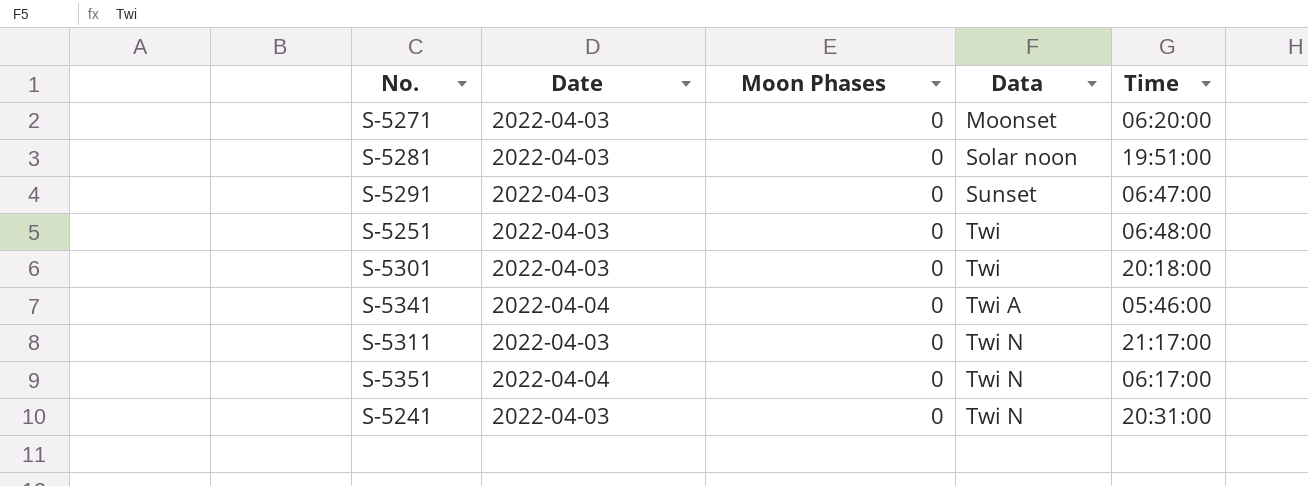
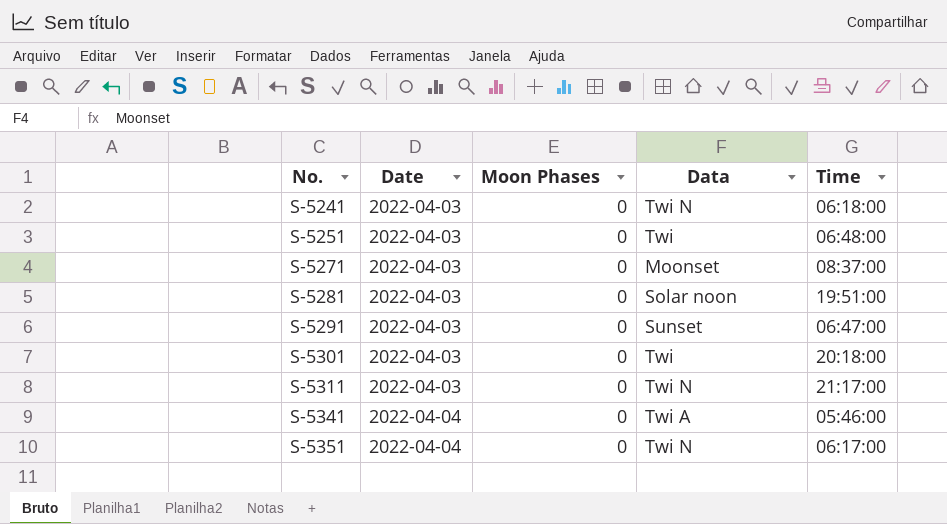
row order: Data ascending -> No. ascending
S-5241 | Time: 20:31:00 -> 06:18:00
S-5271 | Time: 06:20:00 -> 08:37:00

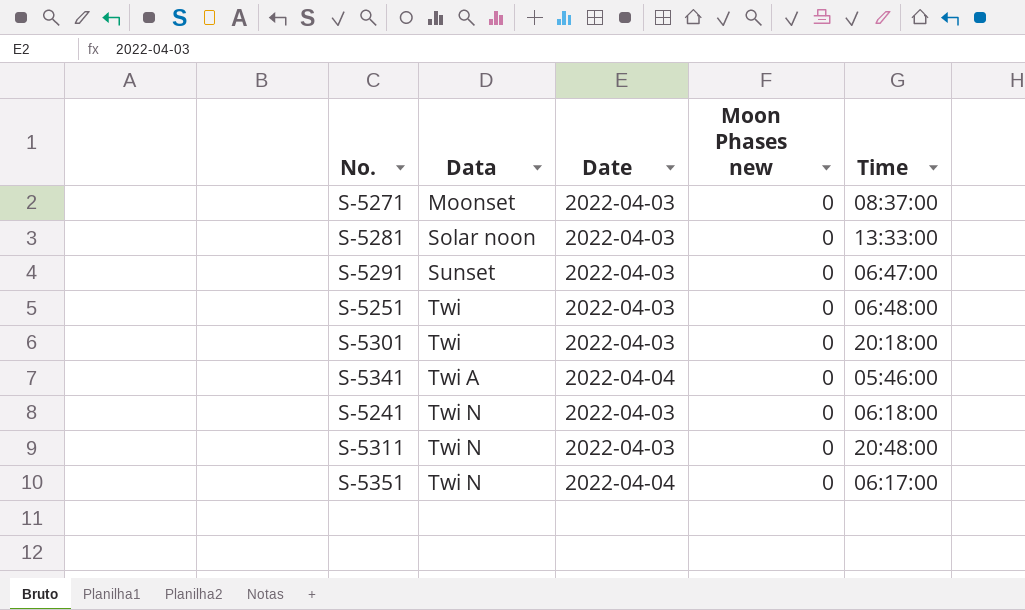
row order: No. ascending -> Data ascending
column Data | position: 4 -> 2
column name: Moon Phases -> Moon Phases new
S-5281 | Time: 19:51:00 -> 13:33:00
S-5311 | Time: 21:17:00 -> 20:48:00

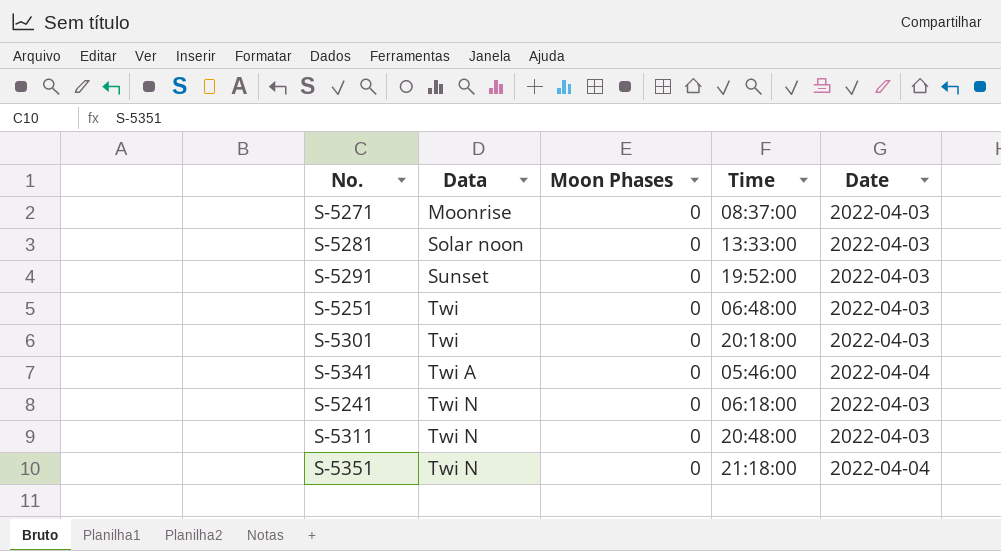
column name: Moon Phases new -> Moon Phases
column Date | position: 3 -> 5
S-5271 | Data: Moonset -> Moonrise
S-5291 | Time: 06:47:00 -> 19:52:00
S-5351 | Time: 06:17:00 -> 21:18:00

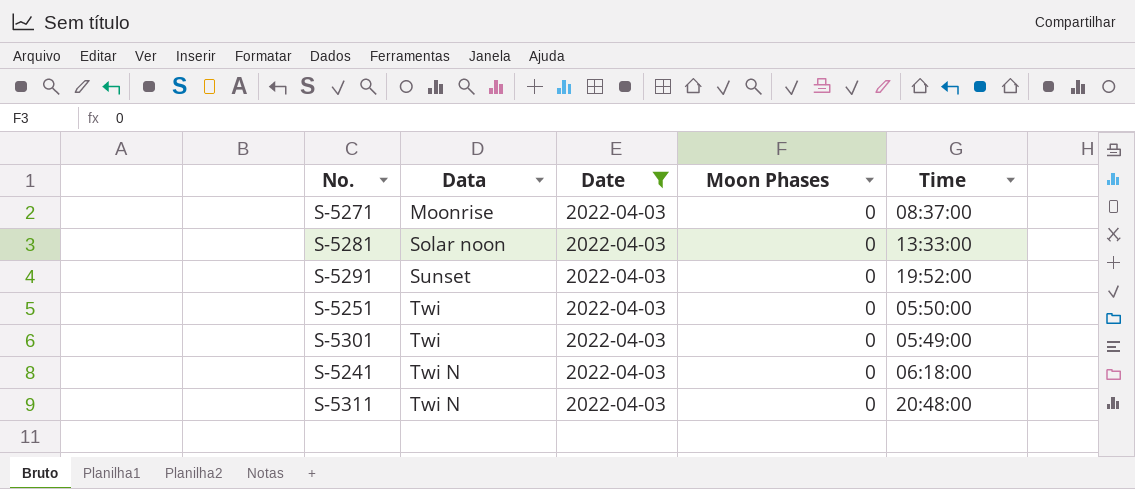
filter: none -> Date = 2022-04-03
column Date | position: 5 -> 3
S-5251 | Time: 06:48:00 -> 05:50:00
S-5301 | Time: 20:18:00 -> 05:49:00

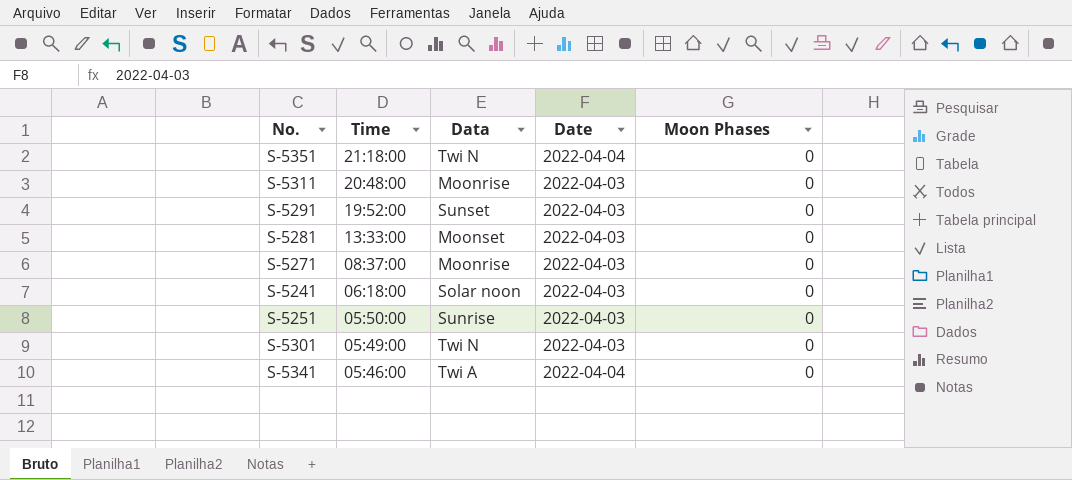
filter: Date = 2022-04-03 -> none
row order: Data ascending -> Time descending
column Time | position: 5 -> 2
S-5311 | Data: Twi N -> Moonrise
S-5281 | Data: Solar noon -> Moonset
S-5241 | Data: Twi N -> Solar noon
S-5251 | Data: Twi -> Sunrise
S-5301 | Data: Twi -> Twi N

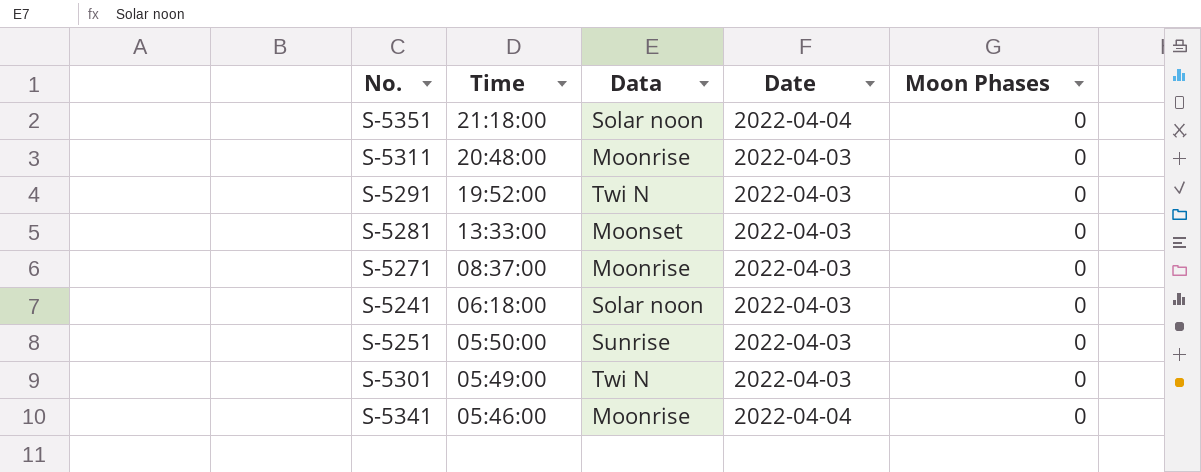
S-5351 | Data: Twi N -> Solar noon
S-5291 | Data: Sunset -> Twi N
S-5341 | Data: Twi A -> Moonrise

